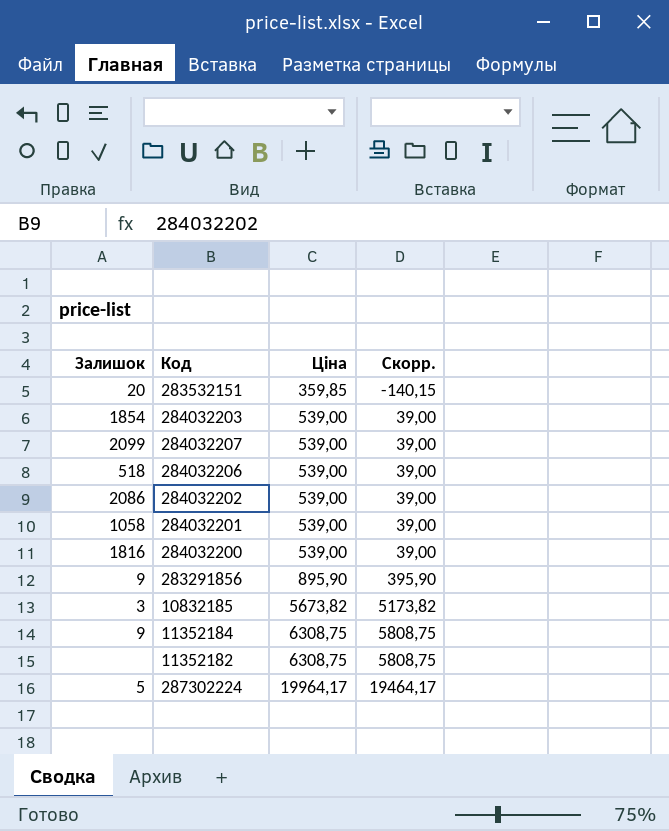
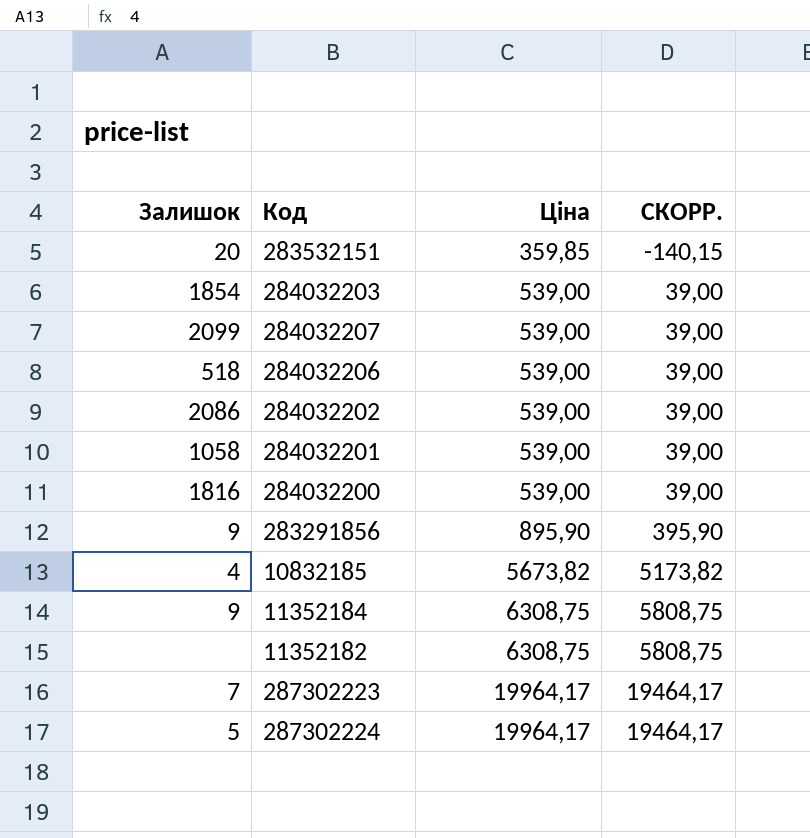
column name: Скорр. -> СКОРР.
10832185 | Залишок: 3 -> 4
row 287302223: none -> 7 | 19964,17 | 19464,17

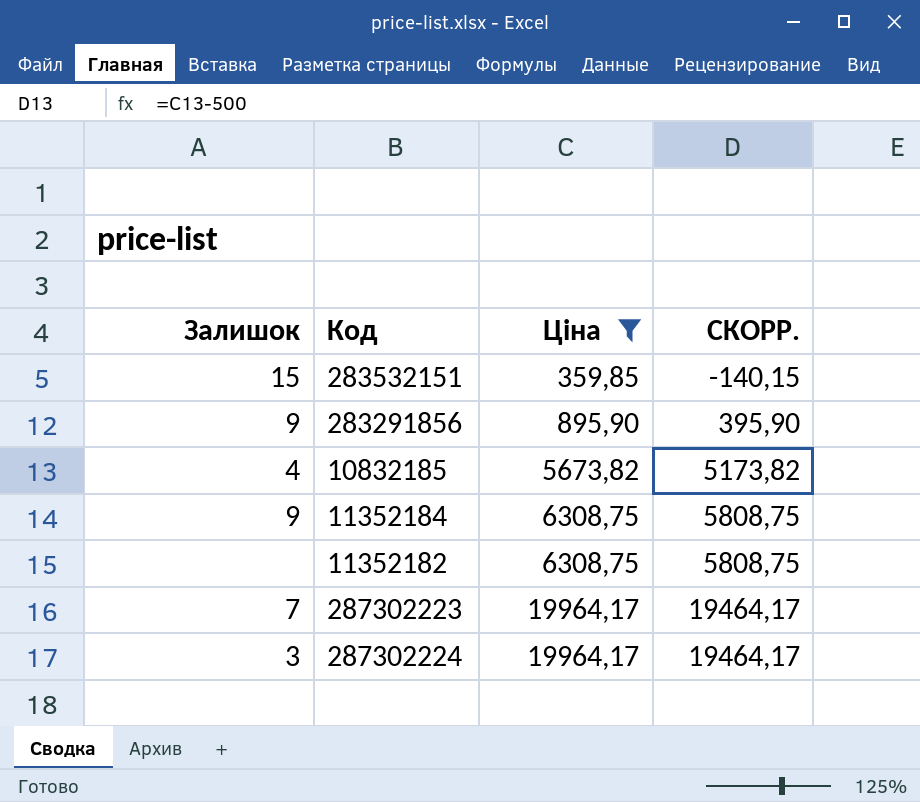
filter: none -> Ціна != 539,00
283532151 | Залишок: 20 -> 15
287302224 | Залишок: 5 -> 3

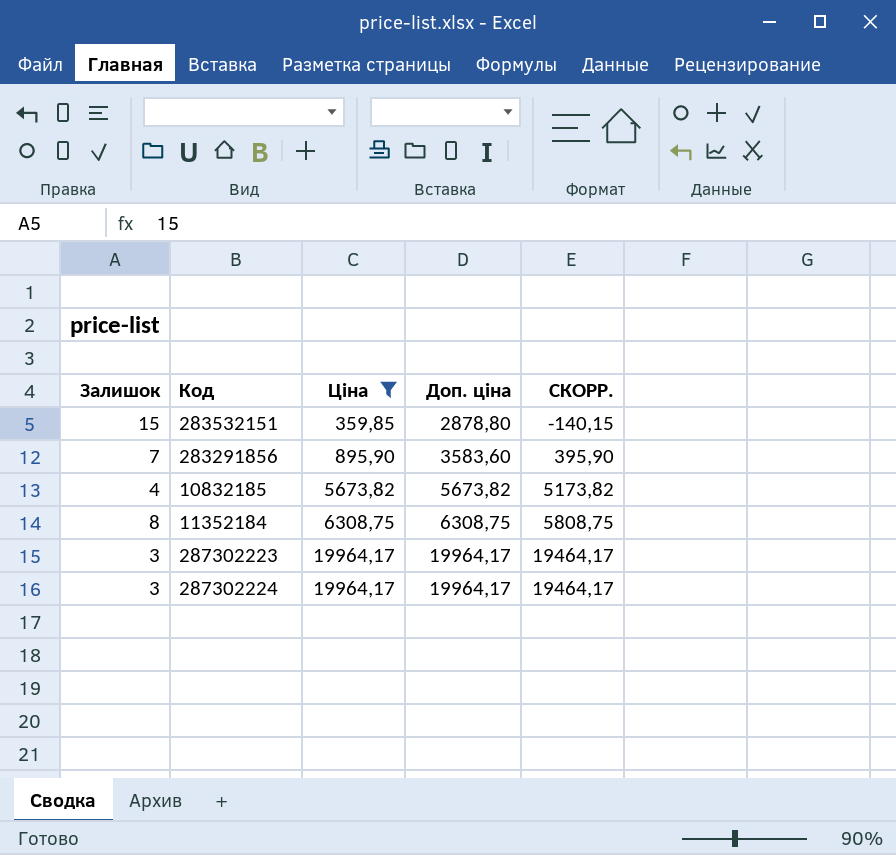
column Доп. ціна | position: none -> 4
row 11352182: none | 6308,75 | 5808,75 -> none
283291856 | Залишок: 9 -> 7
11352184 | Залишок: 9 -> 8
287302223 | Залишок: 7 -> 3

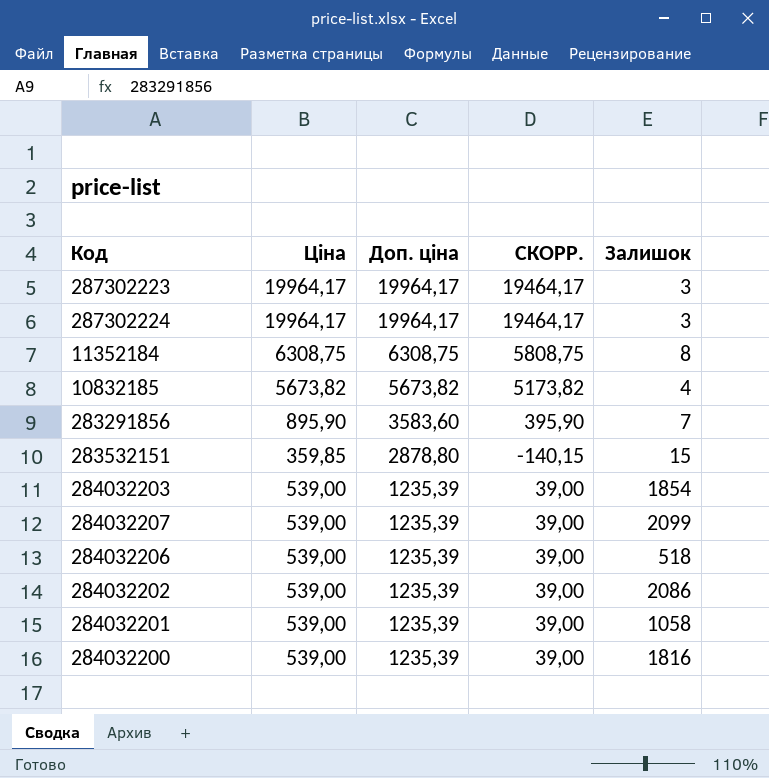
filter: Ціна != 539,00 -> none
row order: Ціна ascending -> Доп. ціна descending
column Залишок | position: 1 -> 5

